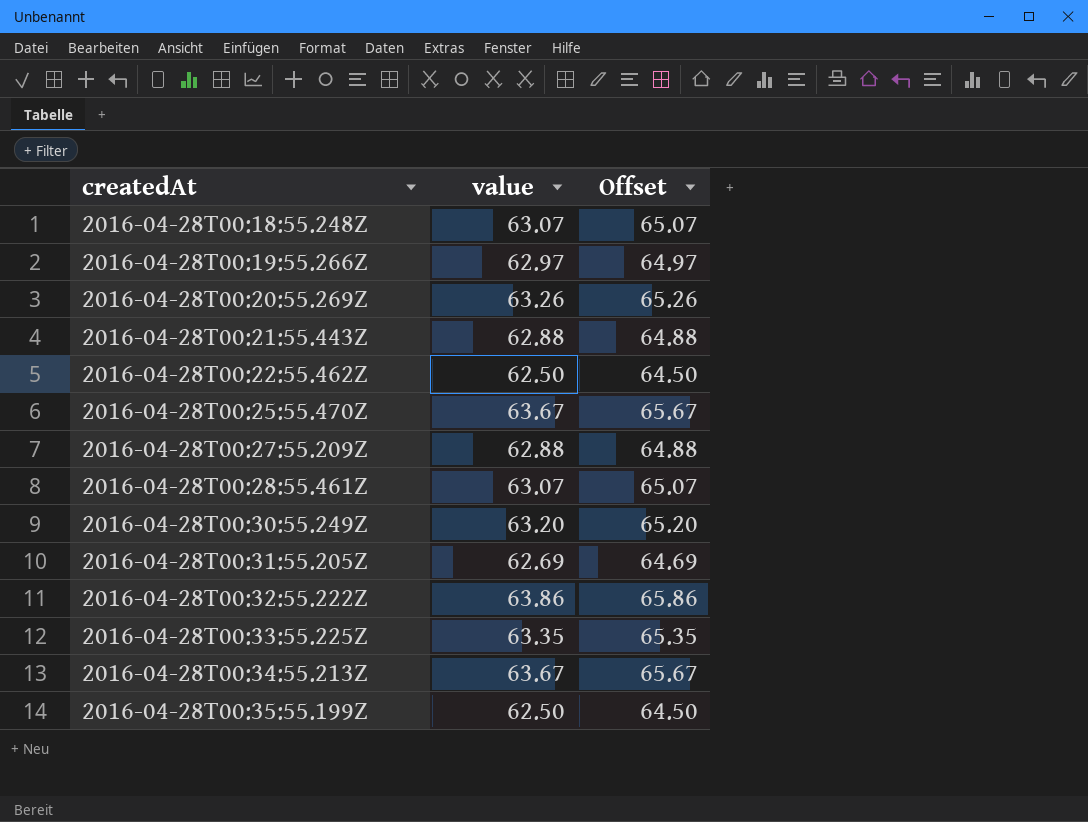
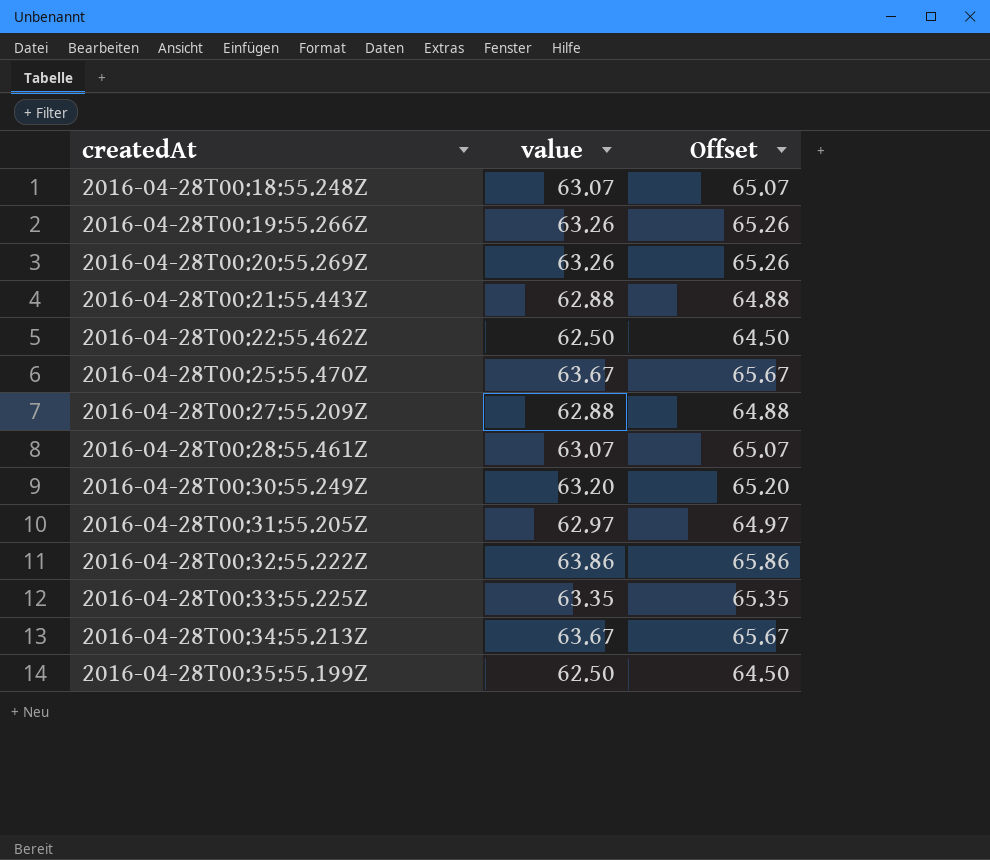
2016-04-28T00:19:55.266Z | value: 62.97 -> 63.26
2016-04-28T00:19:55.266Z | Offset: 64.97 -> 65.26
2016-04-28T00:31:55.205Z | value: 62.69 -> 62.97
2016-04-28T00:31:55.205Z | Offset: 64.69 -> 64.97

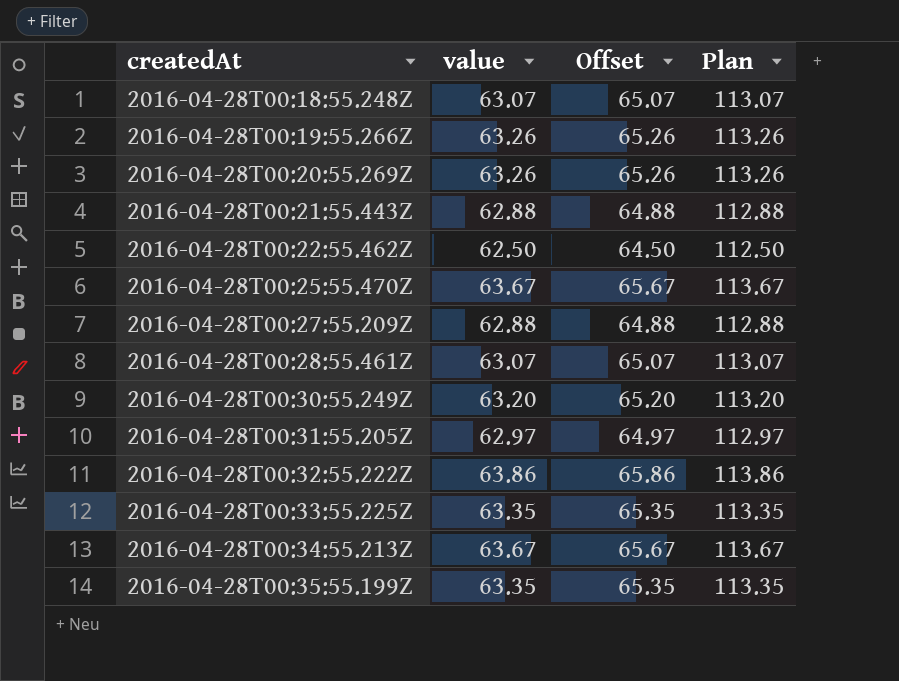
column Plan | formula: none -> [value] + 50
2016-04-28T00:35:55.199Z | value: 62.50 -> 63.35
2016-04-28T00:35:55.199Z | Offset: 64.50 -> 65.35

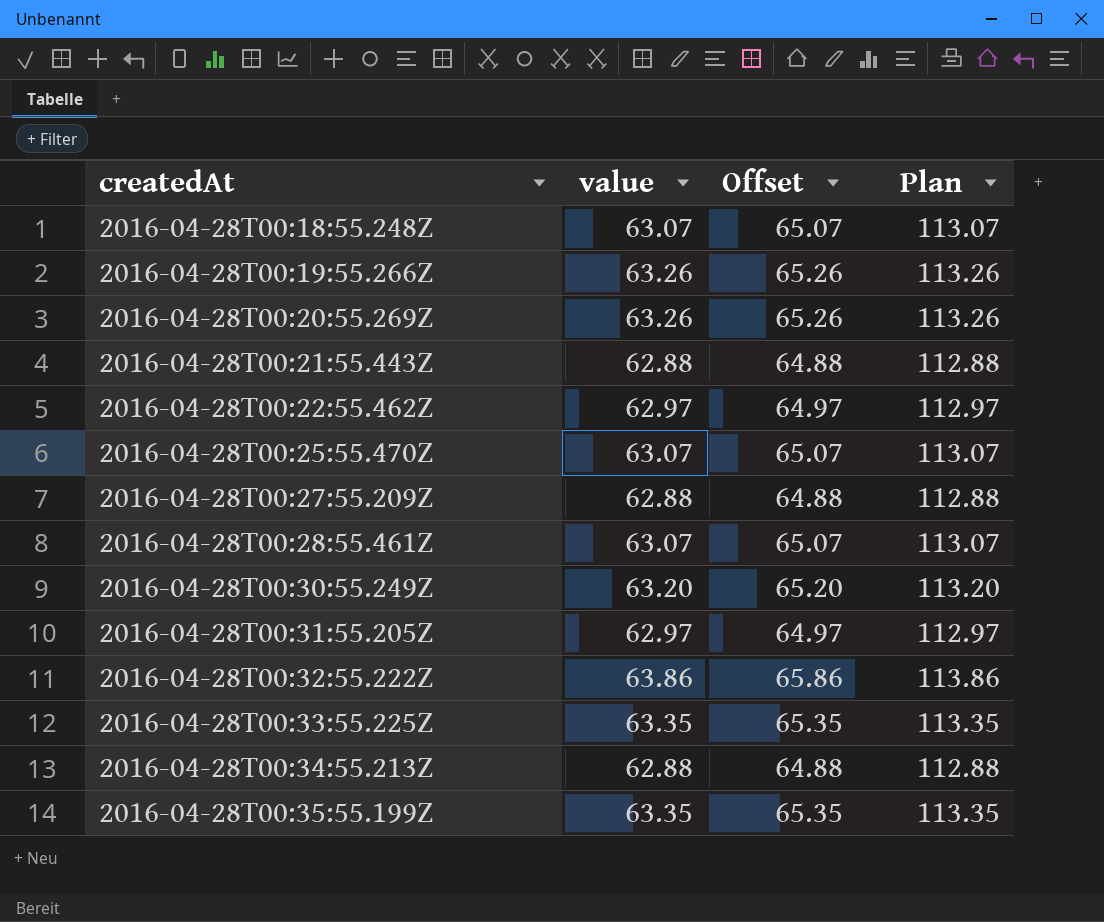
2016-04-28T00:22:55.462Z | value: 62.50 -> 62.97
2016-04-28T00:22:55.462Z | Offset: 64.50 -> 64.97
2016-04-28T00:22:55.462Z | Plan: 112.50 -> 112.97
2016-04-28T00:25:55.470Z | value: 63.67 -> 63.07
2016-04-28T00:25:55.470Z | Offset: 65.67 -> 65.07
2016-04-28T00:25:55.470Z | Plan: 113.67 -> 113.07
2016-04-28T00:34:55.213Z | value: 63.67 -> 62.88
2016-04-28T00:34:55.213Z | Offset: 65.67 -> 64.88
2016-04-28T00:34:55.213Z | Plan: 113.67 -> 112.88

